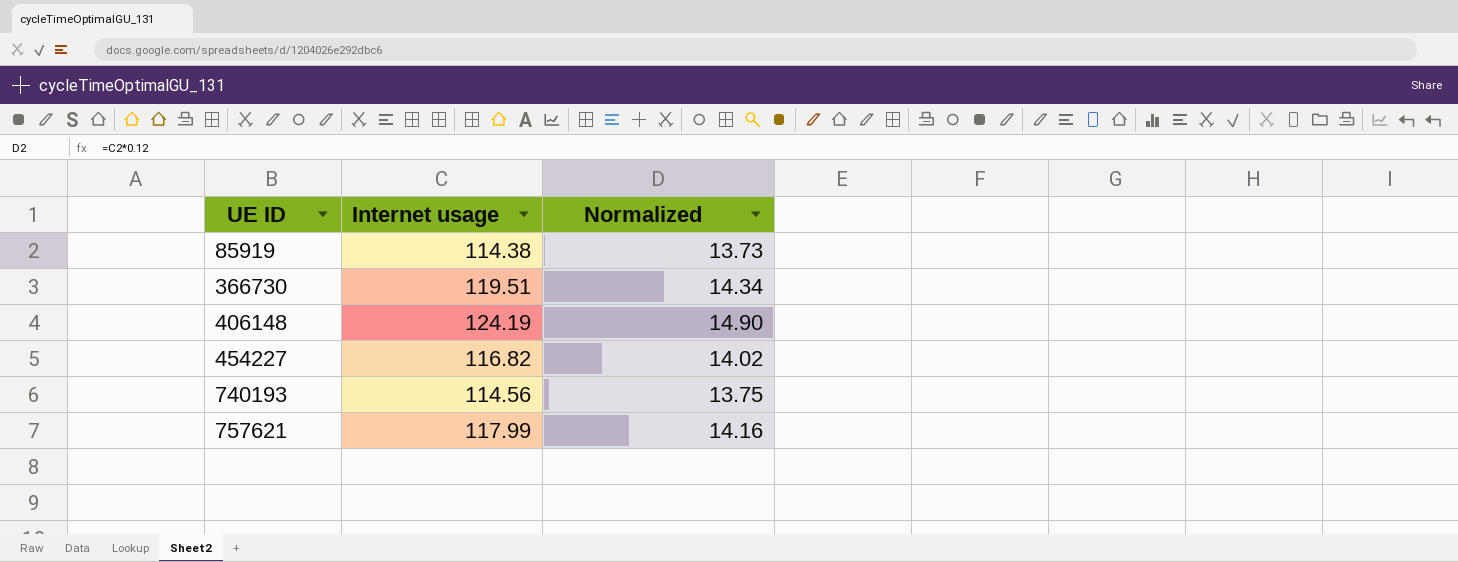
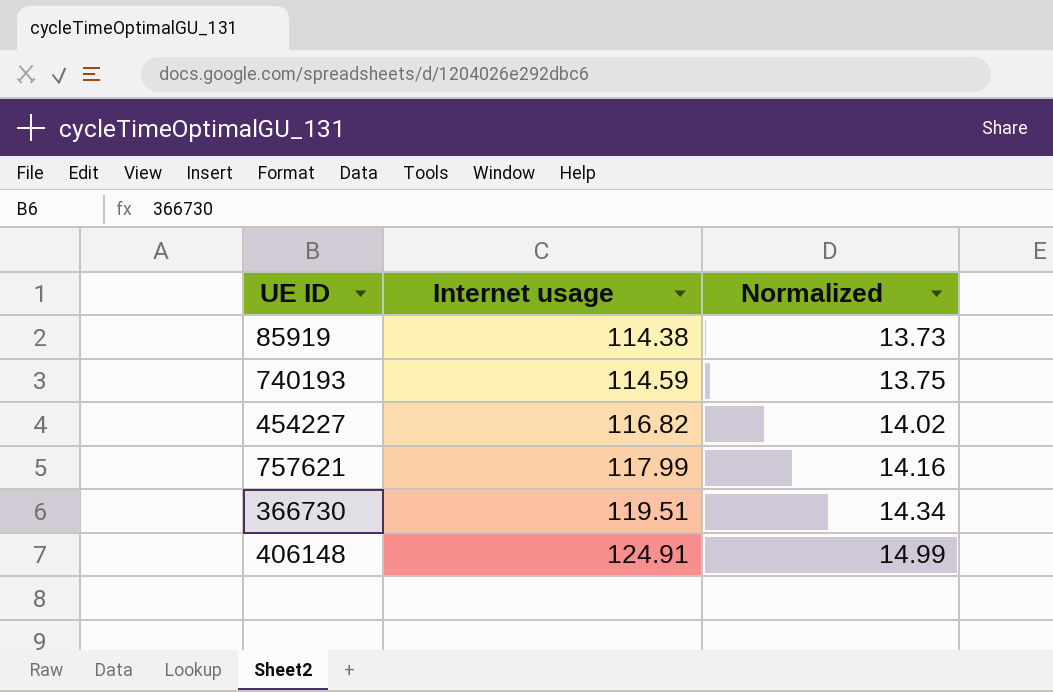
row order: UE ID ascending -> Internet usage ascending
740193 | Internet usage: 114.56 -> 114.59
406148 | Internet usage: 124.19 -> 124.91
406148 | Normalized: 14.90 -> 14.99

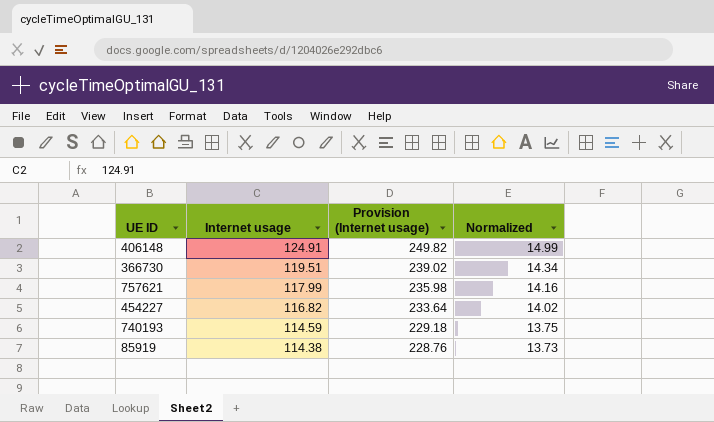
row order: Internet usage ascending -> Internet usage descending
column Provision (Internet usage) | formula: none -> [Internet usage] * 2

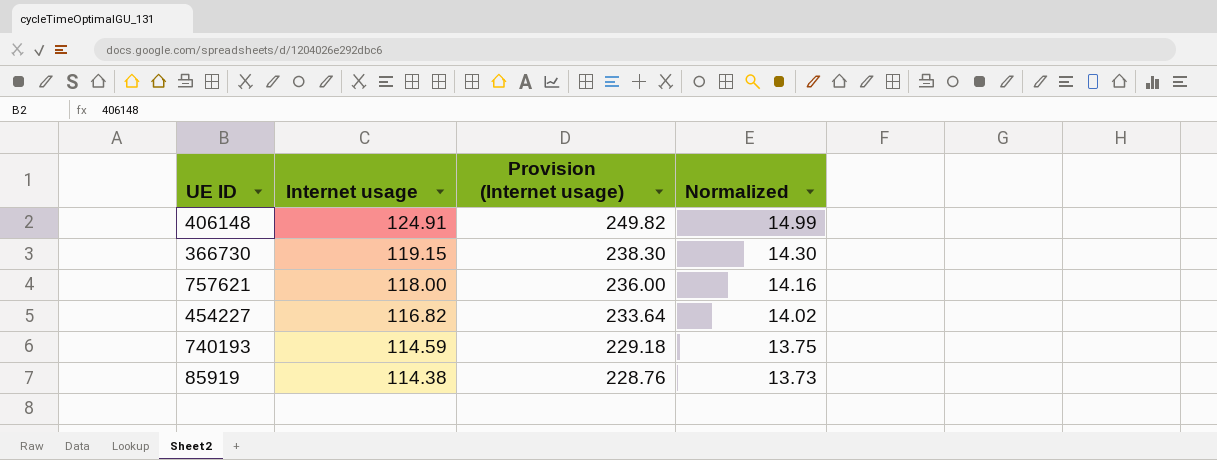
366730 | Internet usage: 119.51 -> 119.15
366730 | Provision (Internet usage): 239.02 -> 238.30
366730 | Normalized: 14.34 -> 14.30
757621 | Internet usage: 117.99 -> 118.00
757621 | Provision (Internet usage): 235.98 -> 236.00

